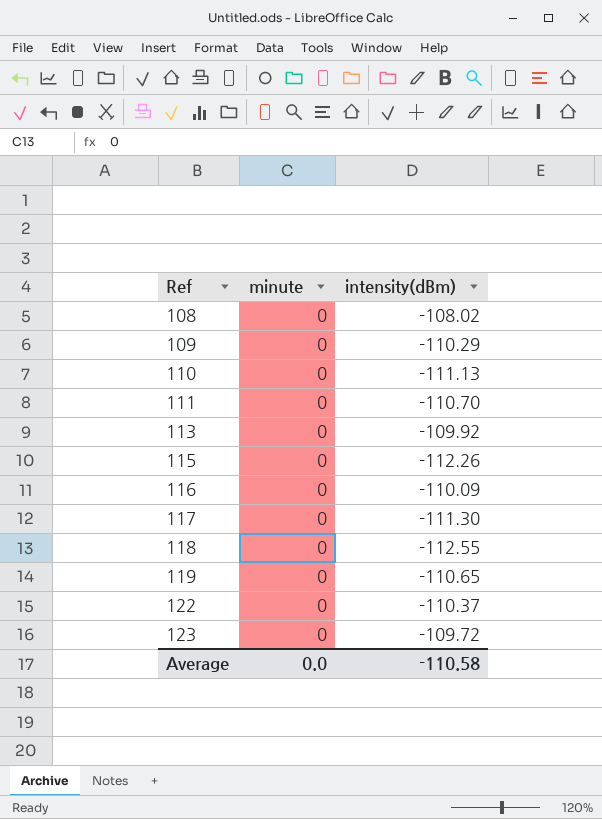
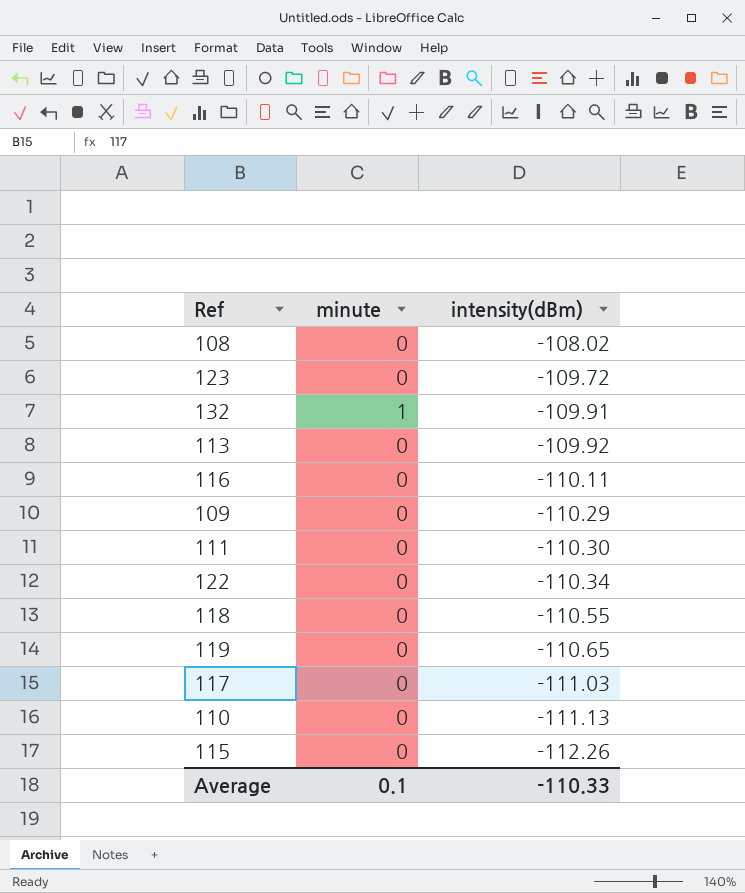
row order: Ref ascending -> intensity(dBm) descending
row 132: none -> 1 | -109.91
116 | intensity(dBm): -110.09 -> -110.11
111 | intensity(dBm): -110.70 -> -110.30
122 | intensity(dBm): -110.37 -> -110.34
118 | intensity(dBm): -112.55 -> -110.55
117 | intensity(dBm): -111.30 -> -111.03
Average | minute: 0.0 -> 0.1
Average | intensity(dBm): -110.58 -> -110.33

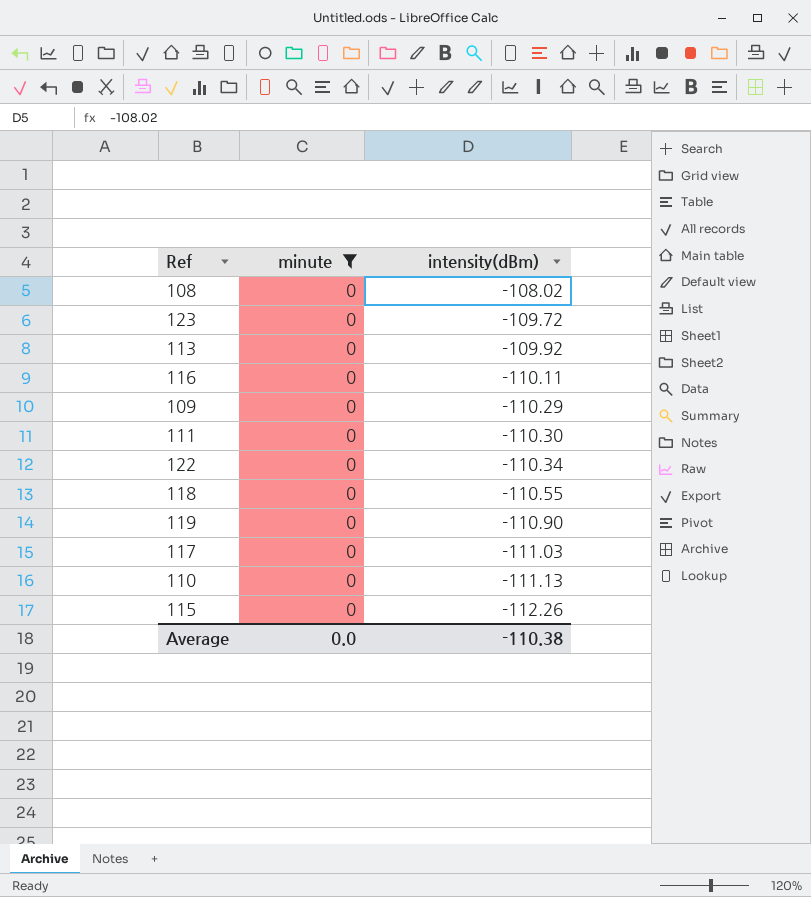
filter: none -> minute = 0
119 | intensity(dBm): -110.65 -> -110.90
Average | minute: 0.1 -> 0.0
Average | intensity(dBm): -110.33 -> -110.38

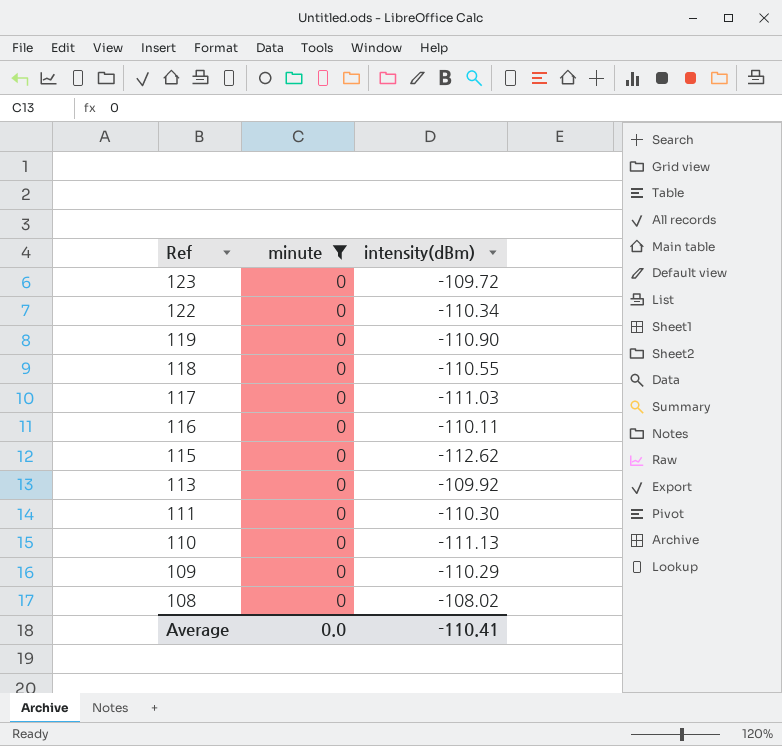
row order: intensity(dBm) descending -> Ref descending
115 | intensity(dBm): -112.26 -> -112.62
Average | intensity(dBm): -110.38 -> -110.41

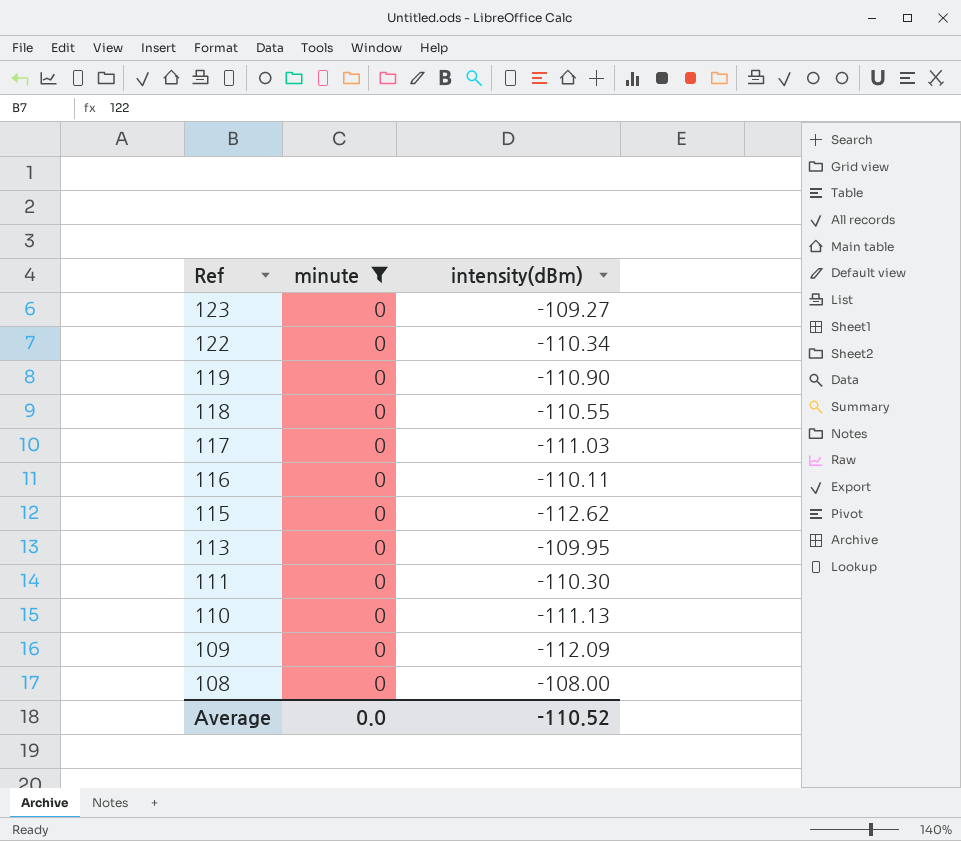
123 | intensity(dBm): -109.72 -> -109.27
113 | intensity(dBm): -109.92 -> -109.95
109 | intensity(dBm): -110.29 -> -112.09
108 | intensity(dBm): -108.02 -> -108.00
Average | intensity(dBm): -110.41 -> -110.52

